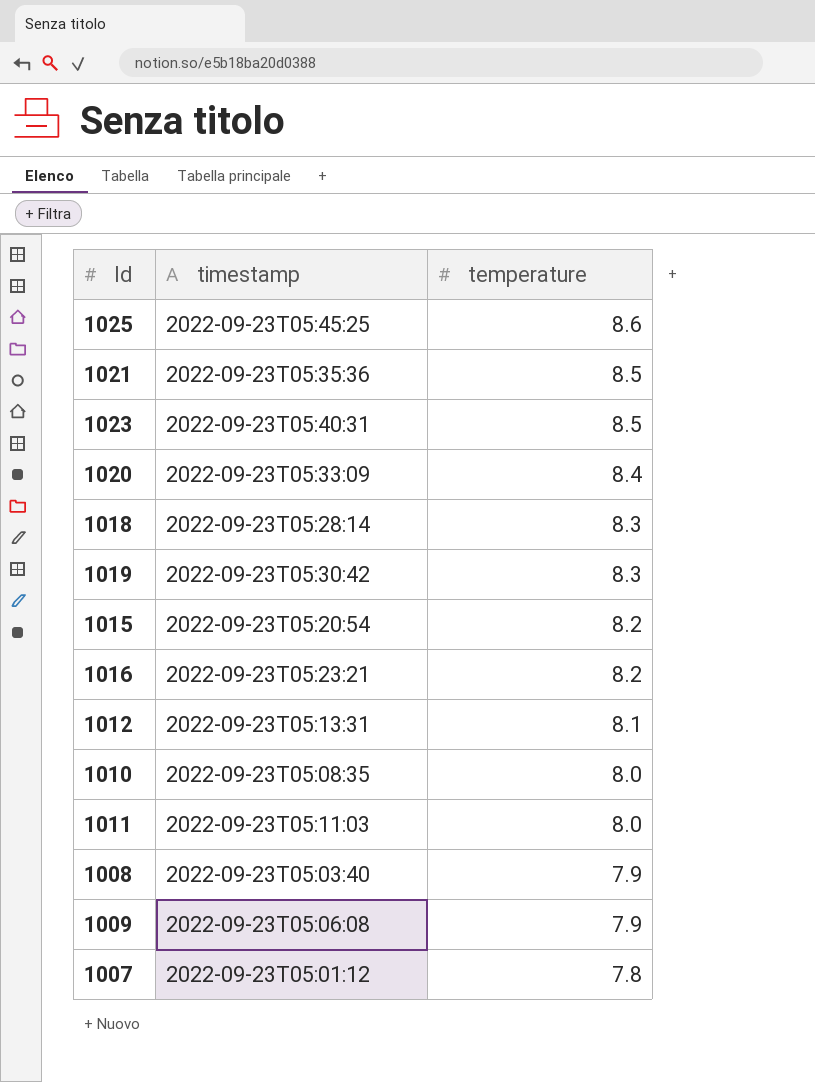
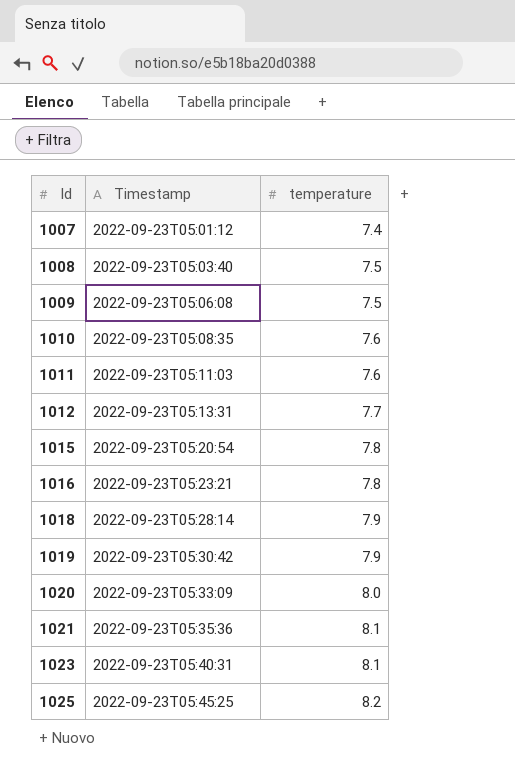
row order: temperature descending -> Id ascending
column name: timestamp -> Timestamp
1007 | temperature: 7.8 -> 7.4
1008 | temperature: 7.9 -> 7.5
1009 | temperature: 7.9 -> 7.5
1010 | temperature: 8.0 -> 7.6
1011 | temperature: 8.0 -> 7.6
1012 | temperature: 8.1 -> 7.7
1015 | temperature: 8.2 -> 7.8
1016 | temperature: 8.2 -> 7.8
1018 | temperature: 8.3 -> 7.9
1019 | temperature: 8.3 -> 7.9
1020 | temperature: 8.4 -> 8.0
1021 | temperature: 8.5 -> 8.1
1023 | temperature: 8.5 -> 8.1
1025 | temperature: 8.6 -> 8.2

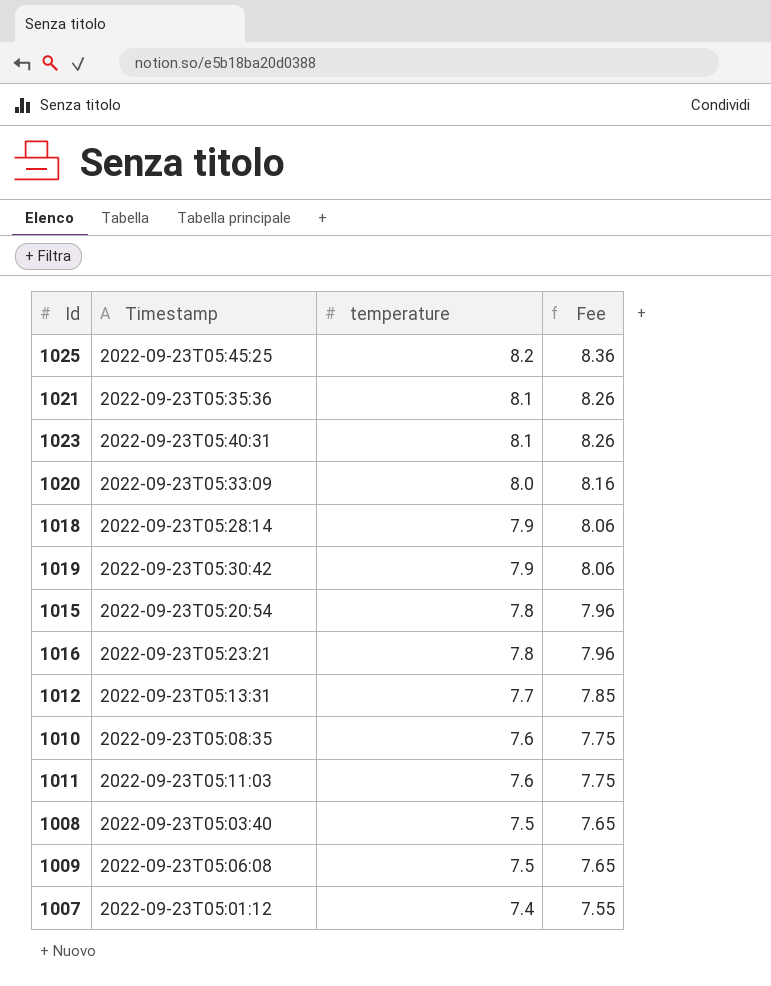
row order: Id ascending -> temperature descending
column Fee | formula: none -> [temperature] * 1.02

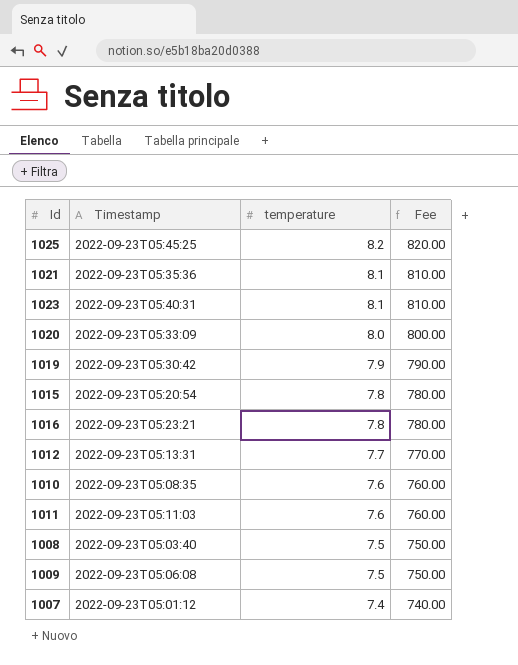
column Fee | formula: [temperature] * 1.02 -> [temperature] * 100
row 1018: 2022-09-23T05:28:14 | 7.9 | 8.06 -> none

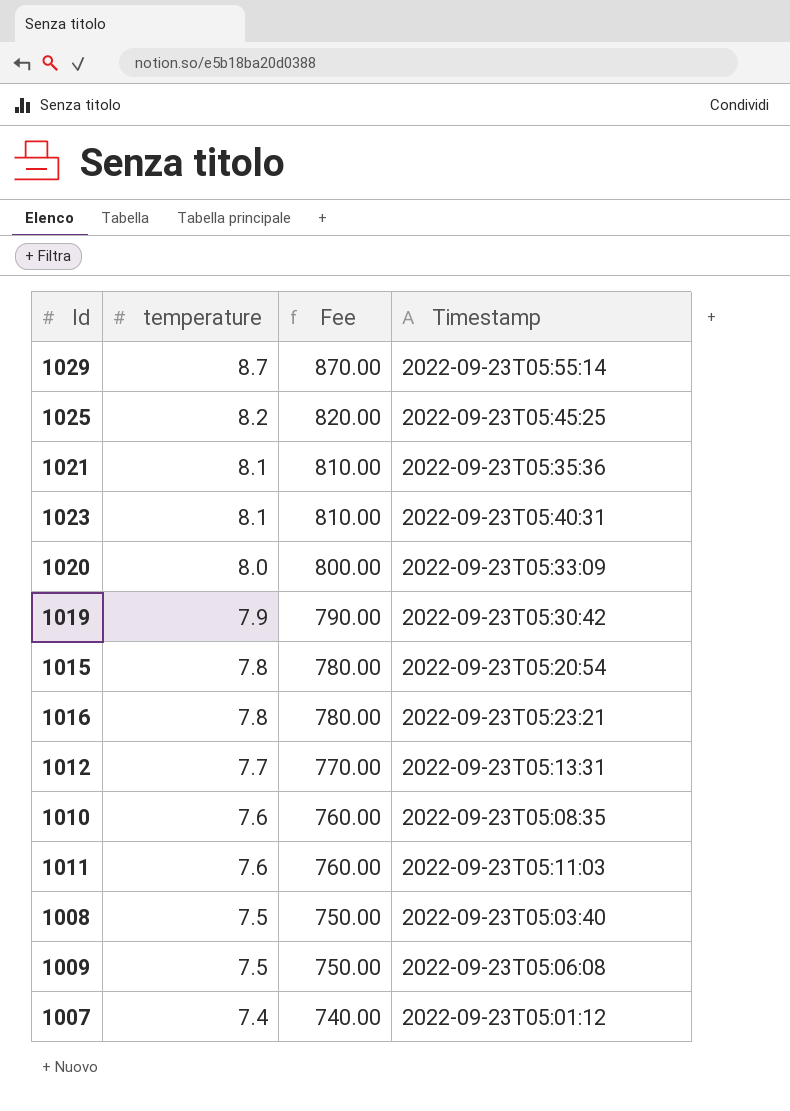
column Timestamp | position: 2 -> 4
row 1029: none -> 8.7 | 870.00 | 2022-09-23T05:55:14

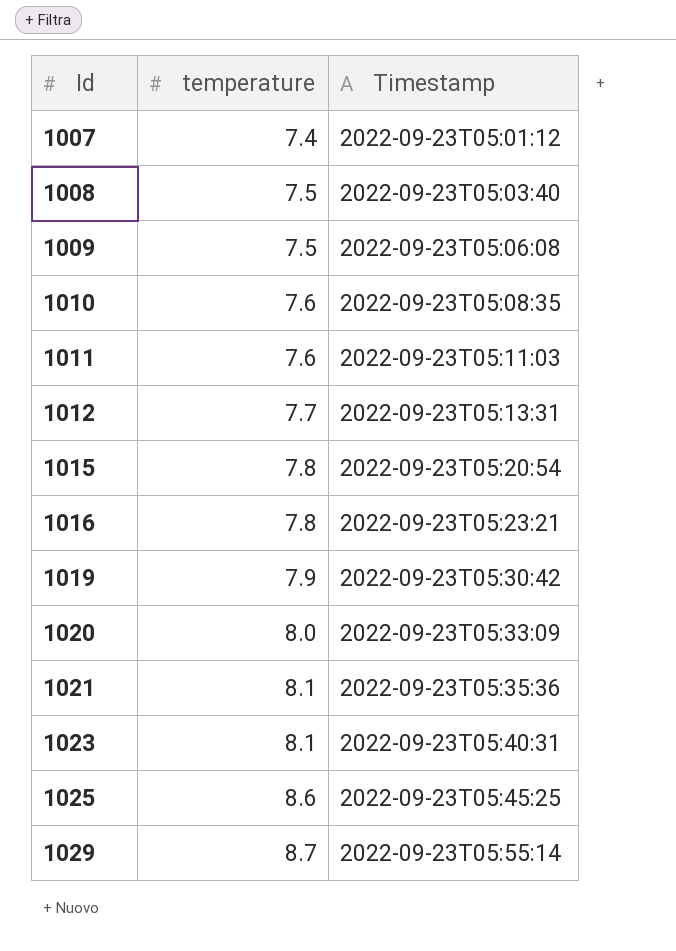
row order: temperature descending -> Id ascending
column Fee | formula: [temperature] * 100 -> none
1025 | temperature: 8.2 -> 8.6

